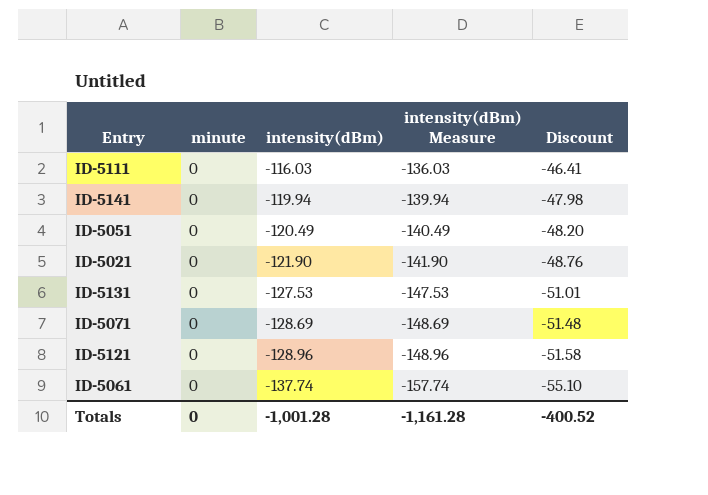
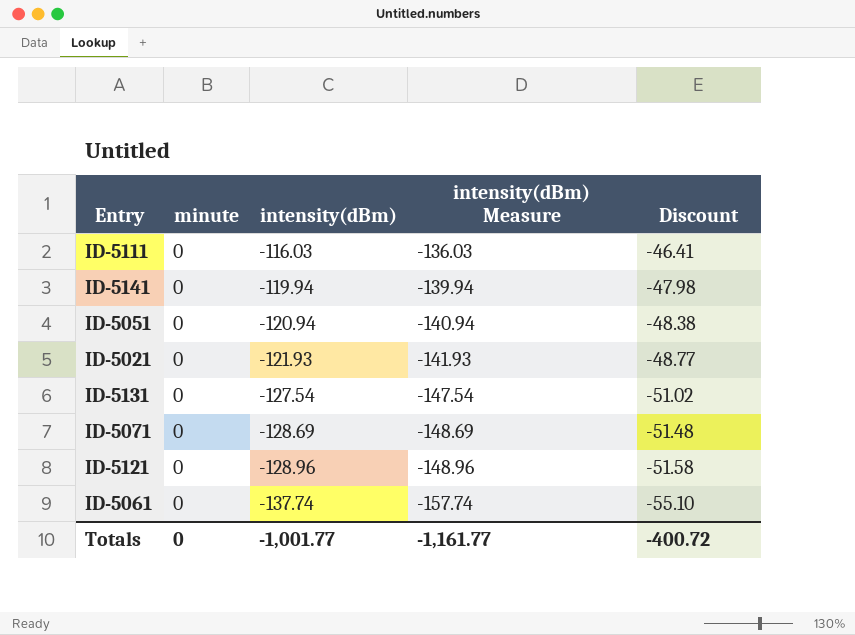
ID-5051 | intensity(dBm): -120.49 -> -120.94
ID-5051 | intensity(dBm) Measure: -140.49 -> -140.94
ID-5051 | Discount: -48.20 -> -48.38
ID-5021 | intensity(dBm): -121.90 -> -121.93
ID-5021 | intensity(dBm) Measure: -141.90 -> -141.93
ID-5021 | Discount: -48.76 -> -48.77
ID-5131 | intensity(dBm): -127.53 -> -127.54
ID-5131 | intensity(dBm) Measure: -147.53 -> -147.54
ID-5131 | Discount: -51.01 -> -51.02
Totals | intensity(dBm): -1,001.28 -> -1,001.77
Totals | intensity(dBm) Measure: -1,161.28 -> -1,161.77
Totals | Discount: -400.52 -> -400.72

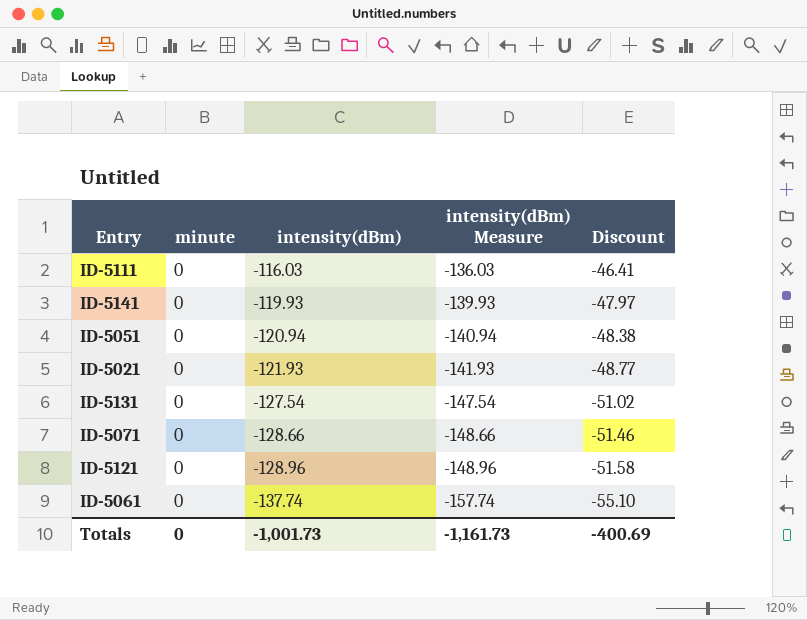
ID-5141 | intensity(dBm): -119.94 -> -119.93
ID-5141 | intensity(dBm) Measure: -139.94 -> -139.93
ID-5141 | Discount: -47.98 -> -47.97
ID-5071 | intensity(dBm): -128.69 -> -128.66
ID-5071 | intensity(dBm) Measure: -148.69 -> -148.66
ID-5071 | Discount: -51.48 -> -51.46
Totals | intensity(dBm): -1,001.77 -> -1,001.73
Totals | intensity(dBm) Measure: -1,161.77 -> -1,161.73
Totals | Discount: -400.72 -> -400.69

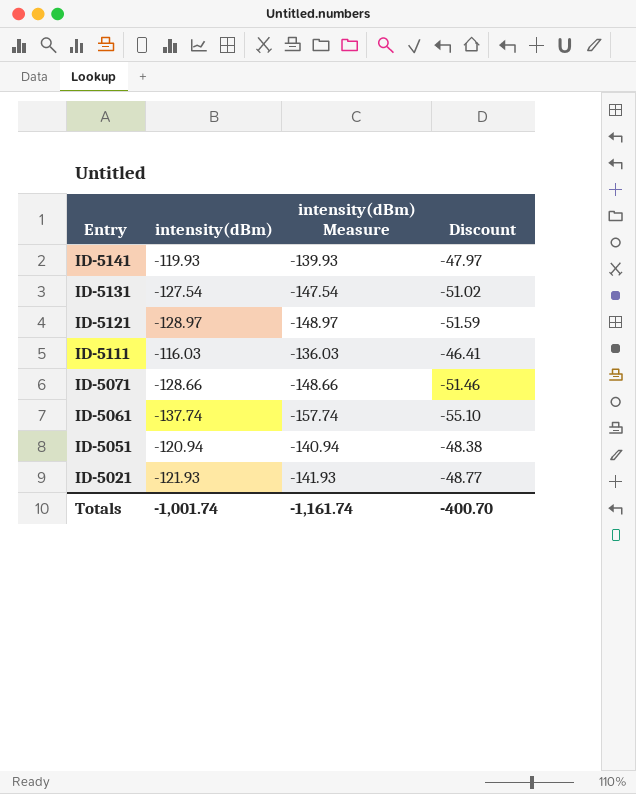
row order: intensity(dBm) descending -> Entry descending
column minute | position: 2 -> none
ID-5121 | intensity(dBm): -128.96 -> -128.97
ID-5121 | intensity(dBm) Measure: -148.96 -> -148.97
ID-5121 | Discount: -51.58 -> -51.59
Totals | intensity(dBm): -1,001.73 -> -1,001.74
Totals | intensity(dBm) Measure: -1,161.73 -> -1,161.74
Totals | Discount: -400.69 -> -400.70

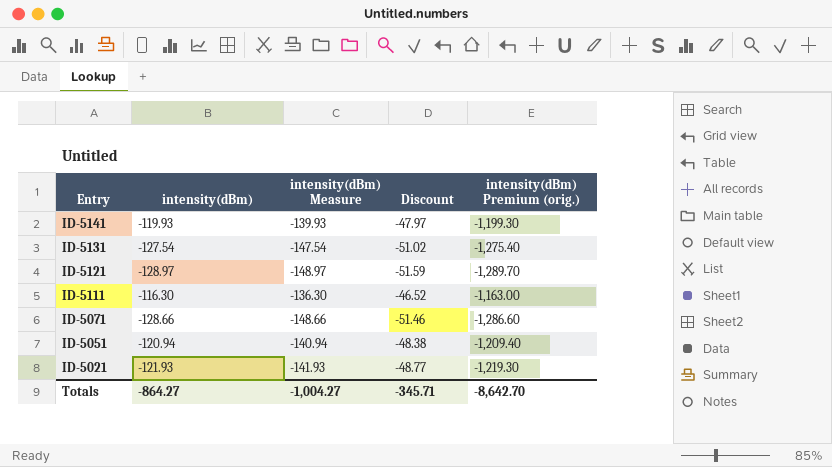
column intensity(dBm) Premium (orig.) | formula: none -> [intensity(dBm)] * 10
row ID-5061: -137.74 | -157.74 | -55.10 -> none
ID-5111 | intensity(dBm): -116.03 -> -116.30
ID-5111 | intensity(dBm) Measure: -136.03 -> -136.30
ID-5111 | Discount: -46.41 -> -46.52
Totals | intensity(dBm): -1,001.74 -> -864.27
Totals | intensity(dBm) Measure: -1,161.74 -> -1,004.27
Totals | Discount: -400.70 -> -345.71

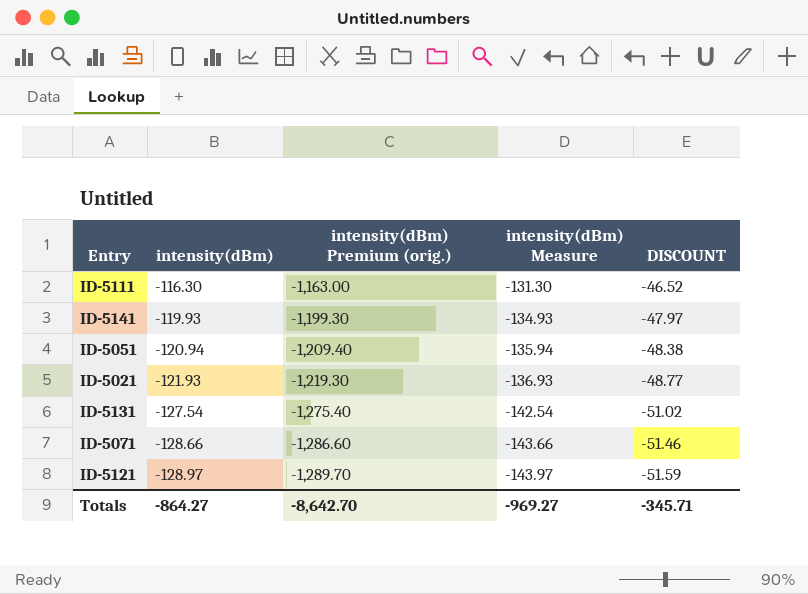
row order: Entry descending -> intensity(dBm) descending
column intensity(dBm) Premium (orig.) | position: 5 -> 3
column intensity(dBm) Measure | formula: [intensity(dBm)] - 20 -> [intensity(dBm)] - 15
column name: Discount -> DISCOUNT
Totals | intensity(dBm) Measure: -1,004.27 -> -969.27

